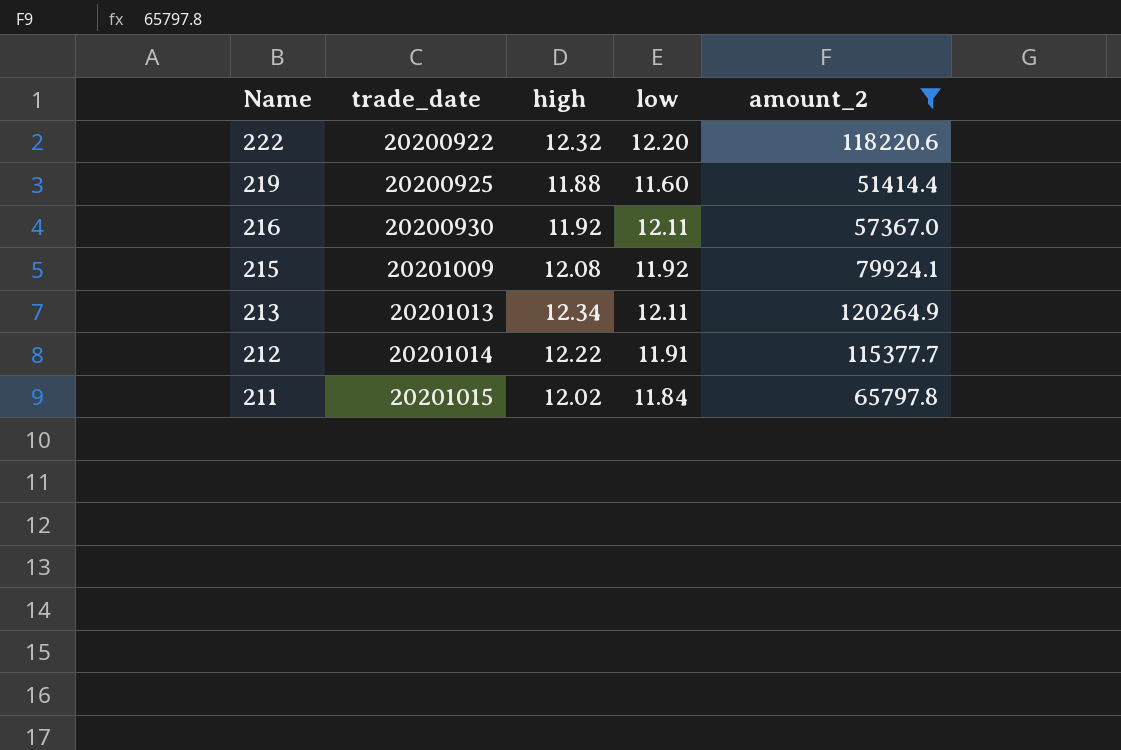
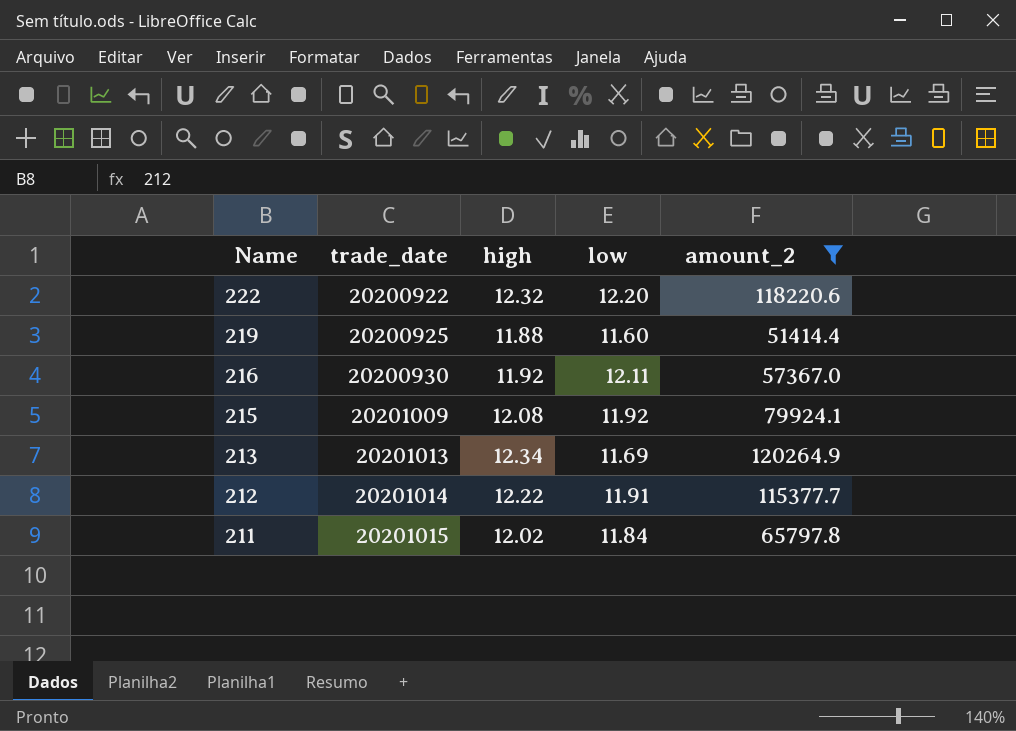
213 | low: 12.11 -> 11.69

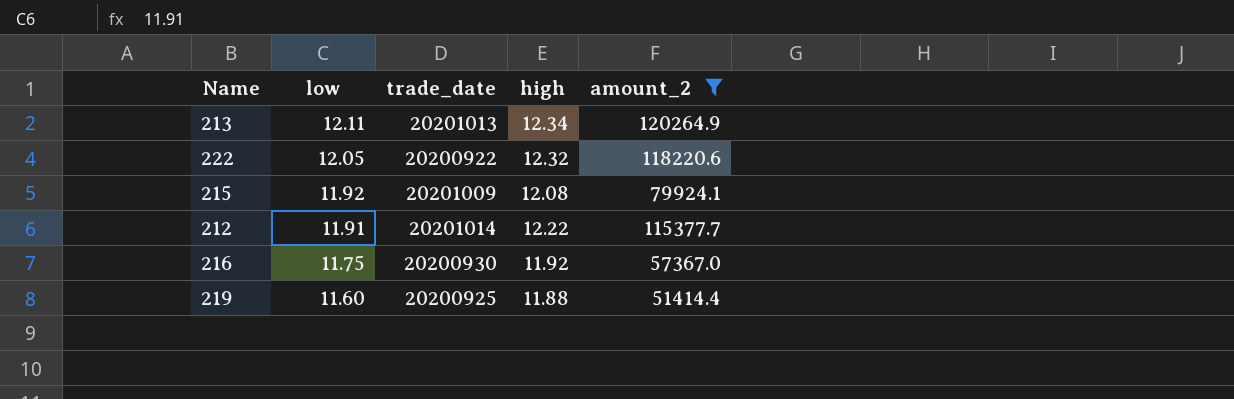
row order: Name descending -> low descending
column low | position: 4 -> 2
row 211: 20201015 | 12.02 | 11.84 | 65797.8 -> none
213 | low: 11.69 -> 12.11
222 | low: 12.20 -> 12.05
216 | low: 12.11 -> 11.75

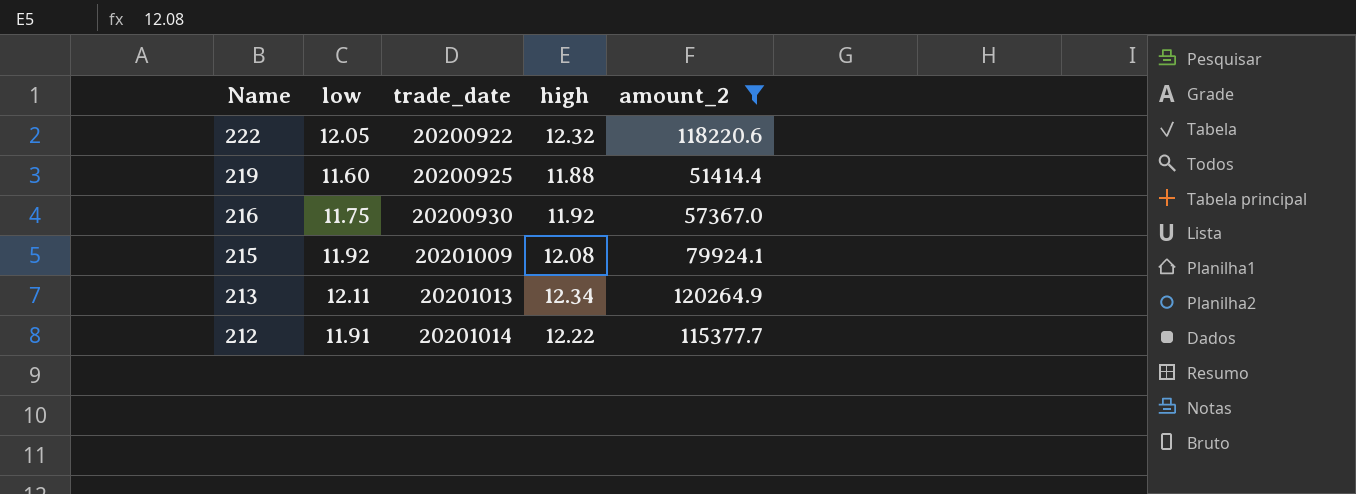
row order: low descending -> Name descending

